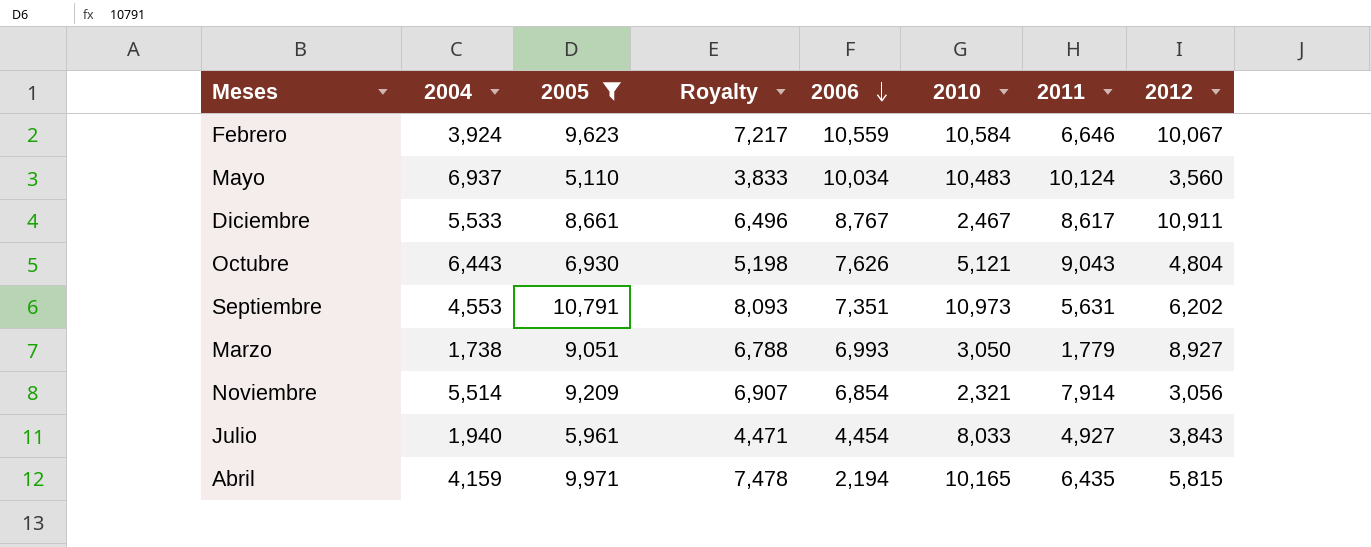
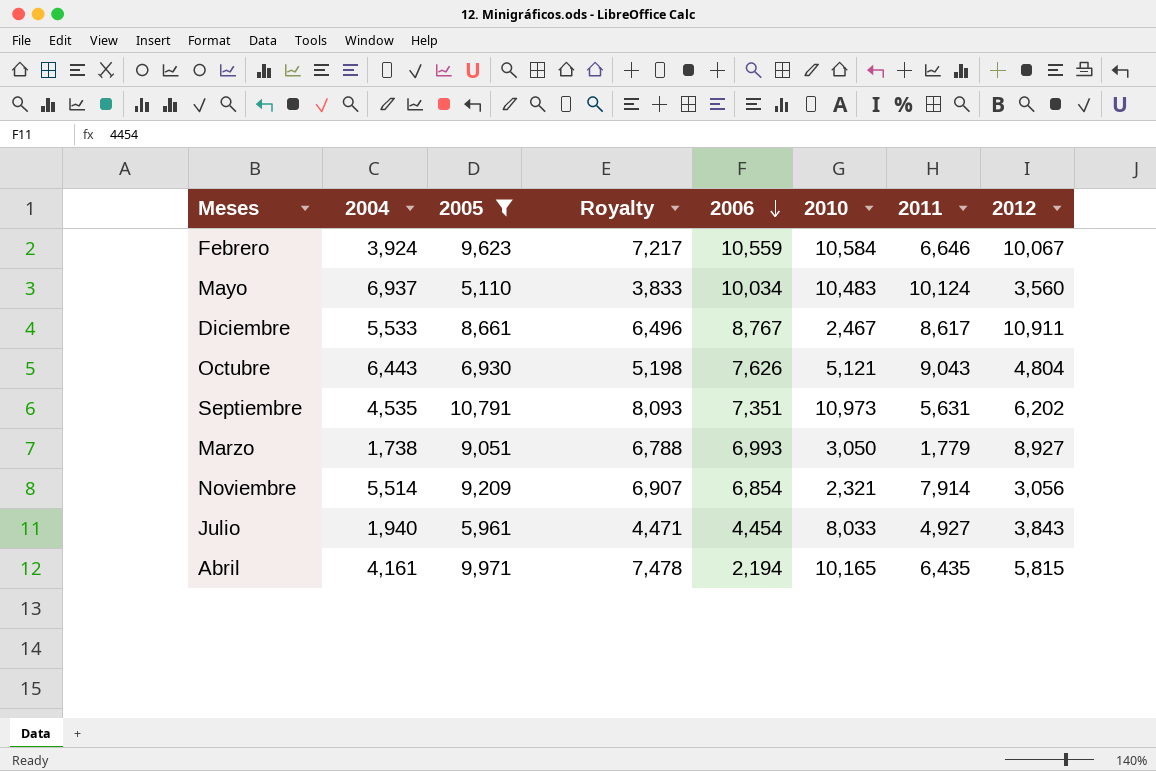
Septiembre | 2004: 4,553 -> 4,535
Abril | 2004: 4,159 -> 4,161

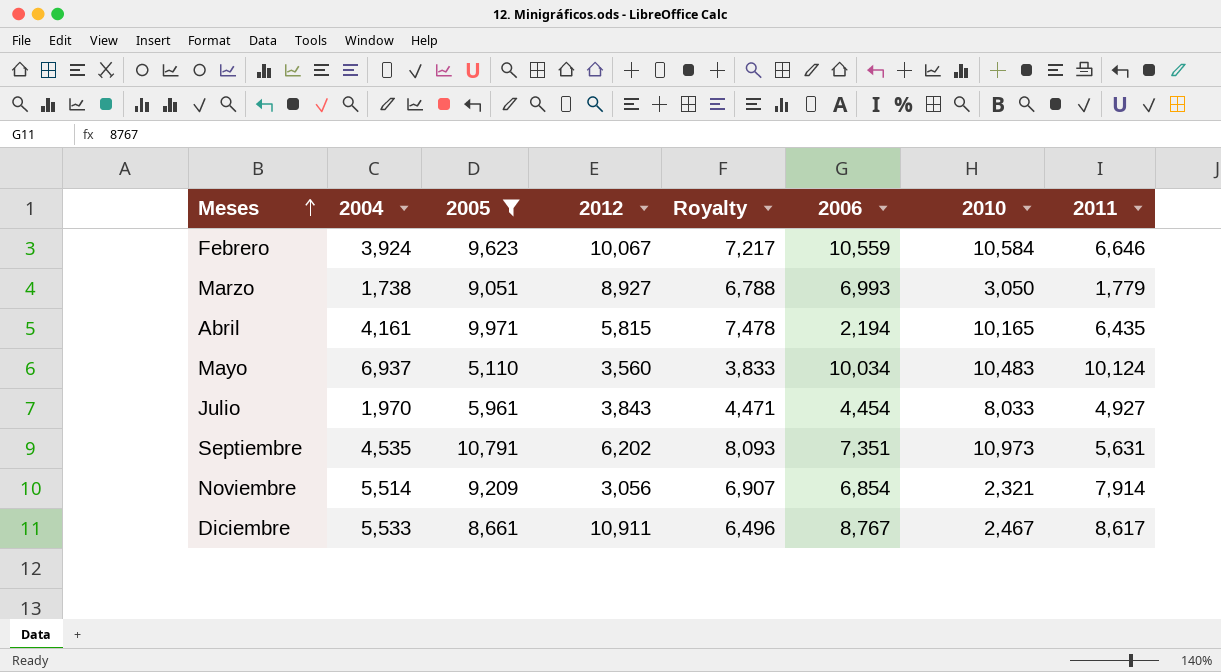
row order: 2006 descending -> Meses ascending
column 2012 | position: 8 -> 4
row Octubre: 6,443 | 6,930 | 5,198 | 7,626 | 5,121 | 9,043 | 4,804 -> none
Julio | 2004: 1,940 -> 1,970

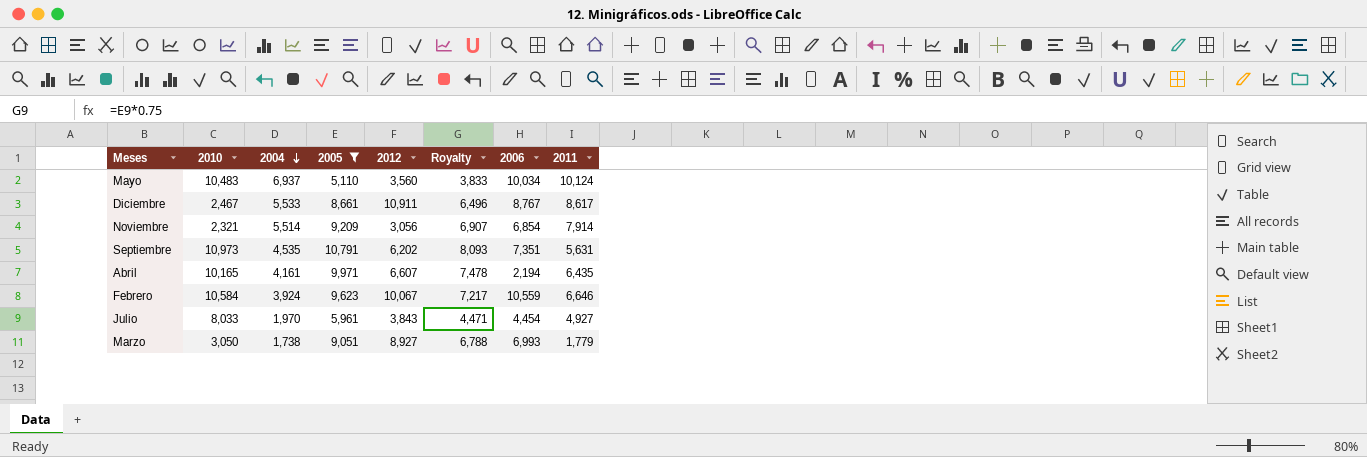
row order: Meses ascending -> 2004 descending
column 2010 | position: 7 -> 2
Abril | 2012: 5,815 -> 6,607

